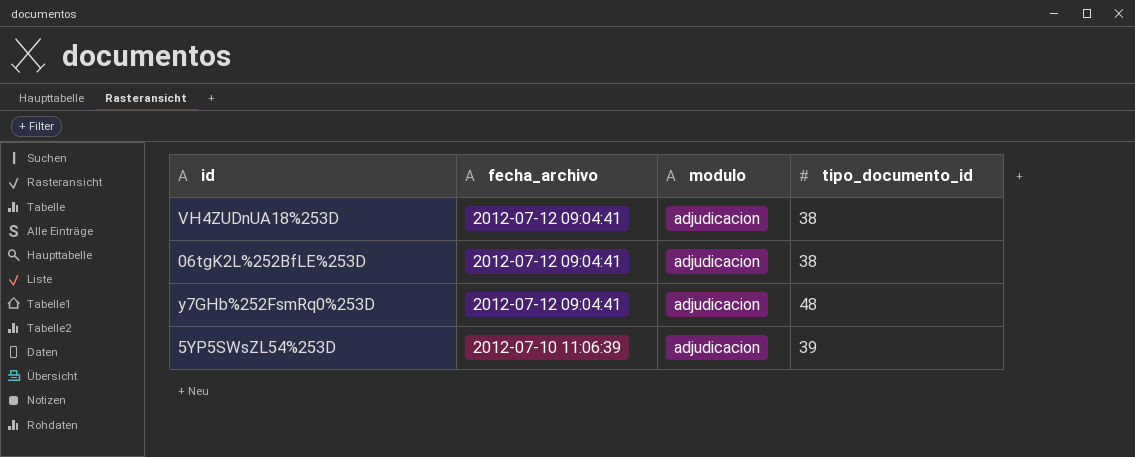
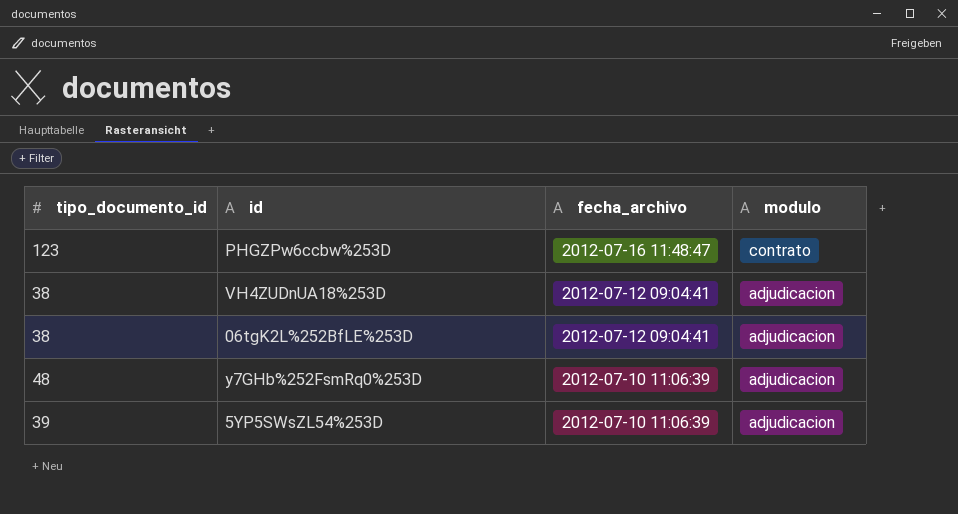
column tipo_documento_id | position: 4 -> 1
row PHGZPw6ccbw%253D: none -> 123 | 2012-07-16 11:48:47 | contrato
y7GHb%252FsmRq0%253D | fecha_archivo: 2012-07-12 09:04:41 -> 2012-07-10 11:06:39

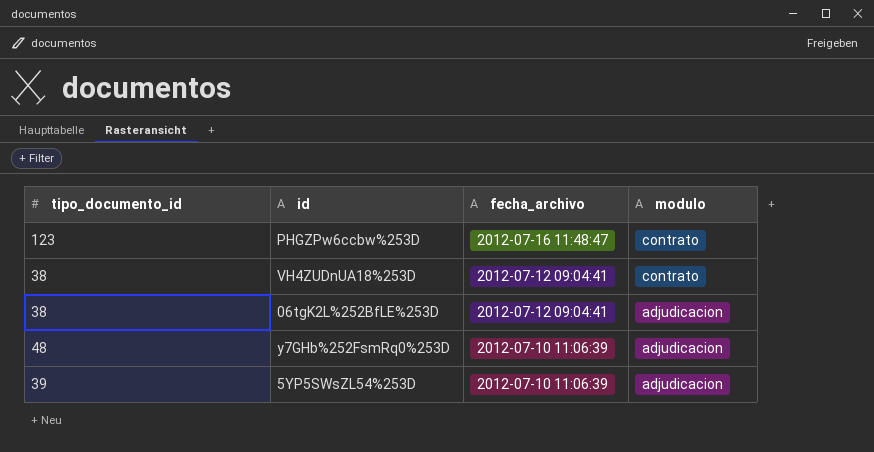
VH4ZUDnUA18%253D | modulo: adjudicacion -> contrato

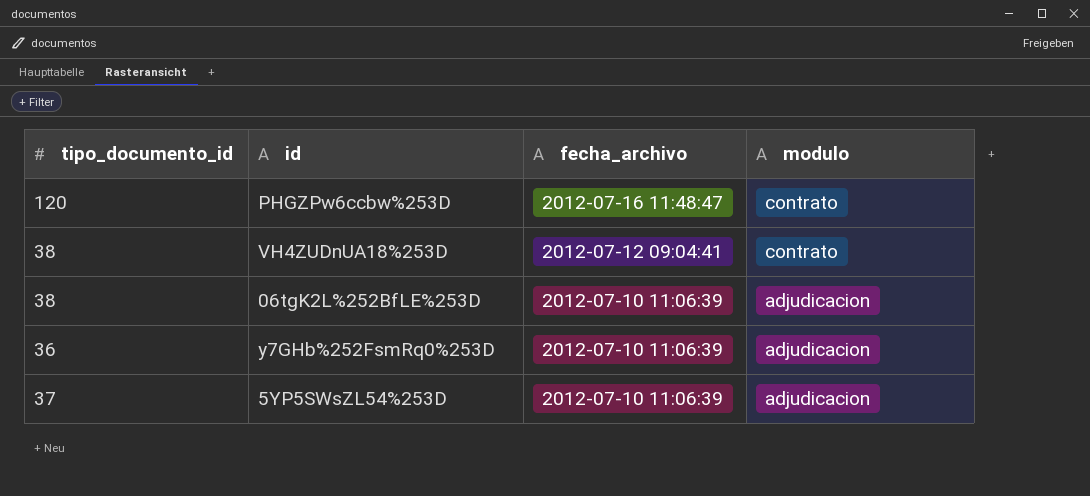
PHGZPw6ccbw%253D | tipo_documento_id: 123 -> 120
06tgK2L%252BfLE%253D | fecha_archivo: 2012-07-12 09:04:41 -> 2012-07-10 11:06:39
y7GHb%252FsmRq0%253D | tipo_documento_id: 48 -> 36
5YP5SWsZL54%253D | tipo_documento_id: 39 -> 37

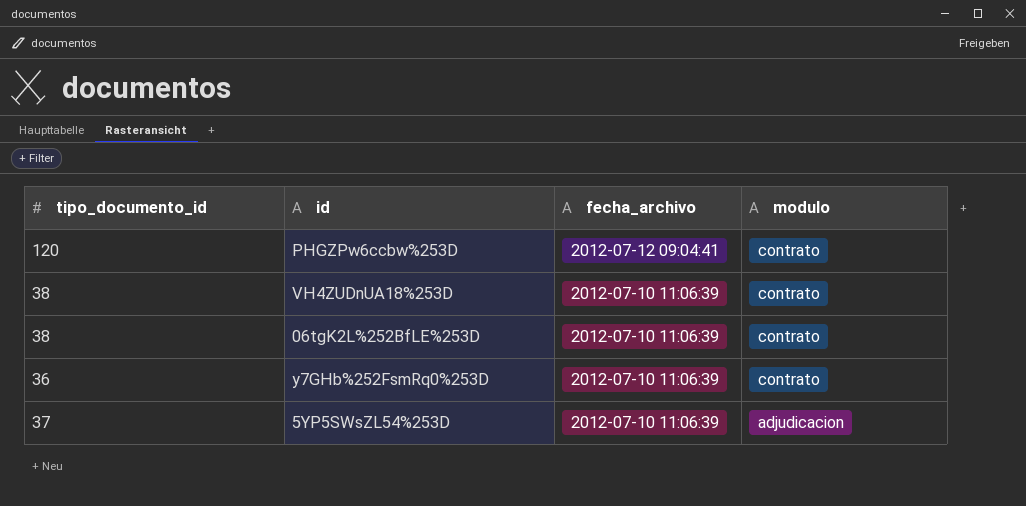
PHGZPw6ccbw%253D | fecha_archivo: 2012-07-16 11:48:47 -> 2012-07-12 09:04:41
VH4ZUDnUA18%253D | fecha_archivo: 2012-07-12 09:04:41 -> 2012-07-10 11:06:39
06tgK2L%252BfLE%253D | modulo: adjudicacion -> contrato
y7GHb%252FsmRq0%253D | modulo: adjudicacion -> contrato

